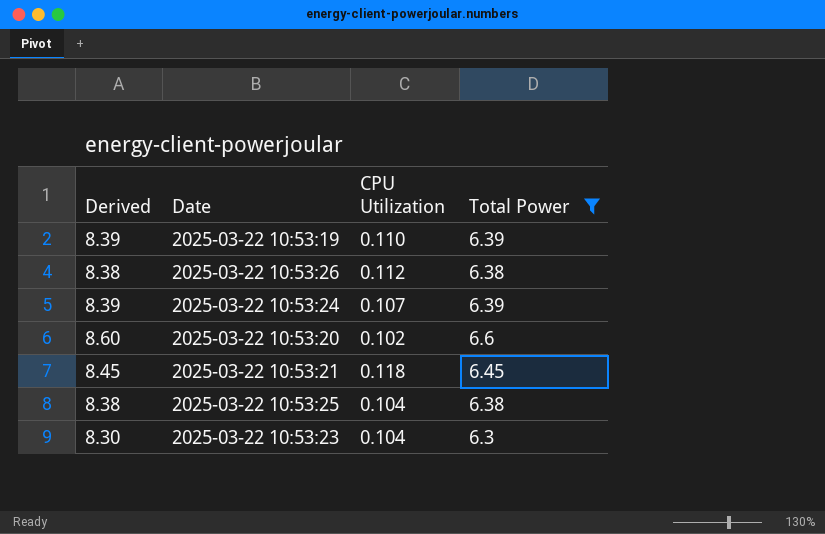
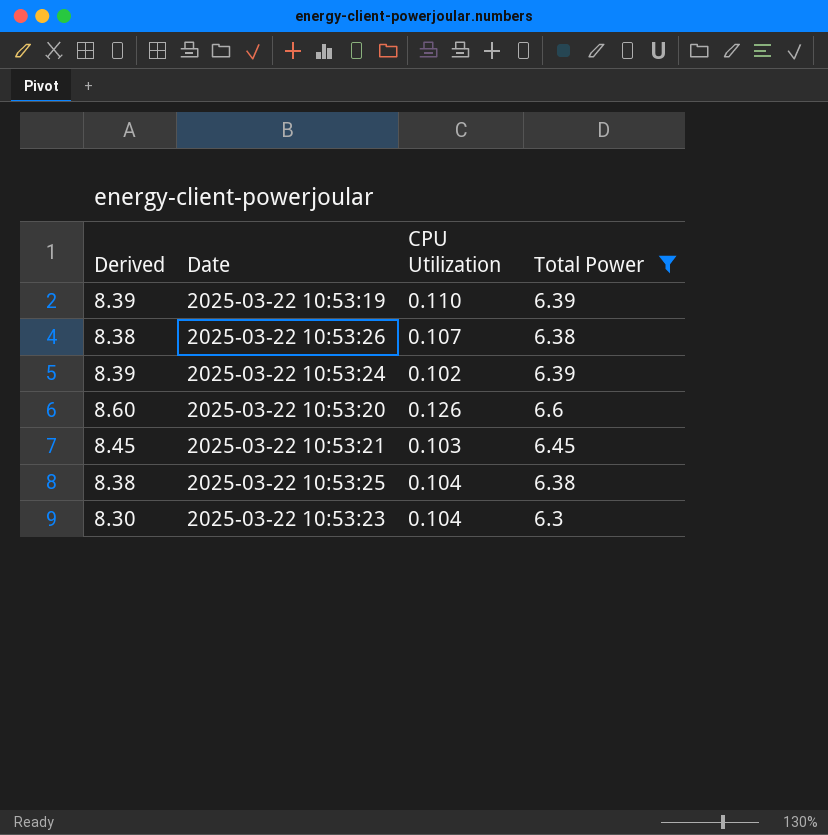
2025-03-22 10:53:26 | CPU Utilization: 0.112 -> 0.107
2025-03-22 10:53:24 | CPU Utilization: 0.107 -> 0.102
2025-03-22 10:53:20 | CPU Utilization: 0.102 -> 0.126
2025-03-22 10:53:21 | CPU Utilization: 0.118 -> 0.103

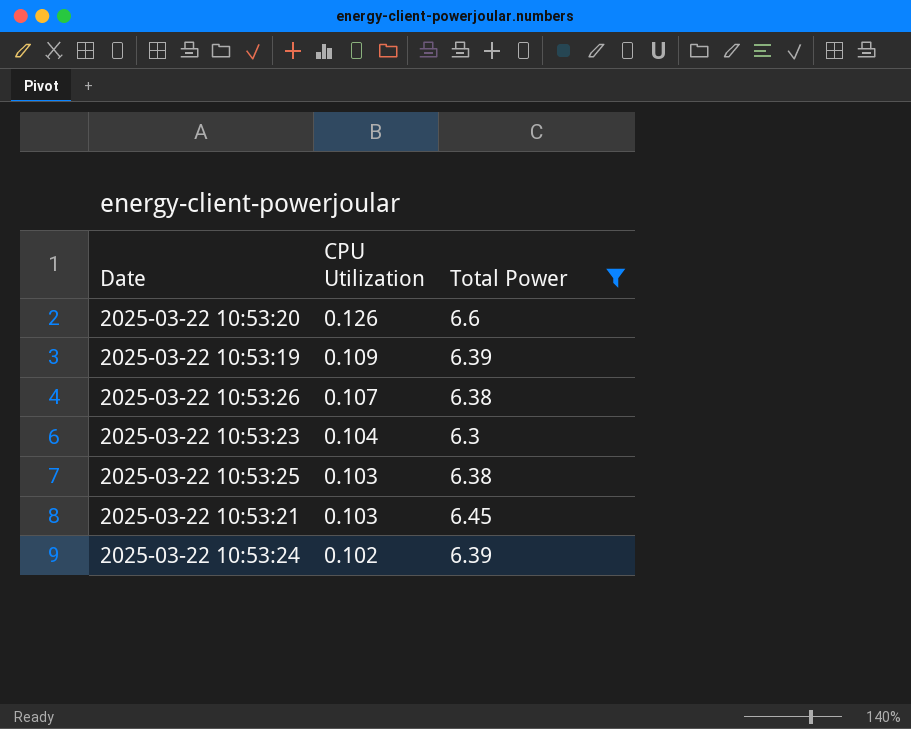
row order: none -> CPU Utilization descending
column Derived | formula: [Total Power] + 2 -> none
2025-03-22 10:53:19 | CPU Utilization: 0.110 -> 0.109
2025-03-22 10:53:25 | CPU Utilization: 0.104 -> 0.103

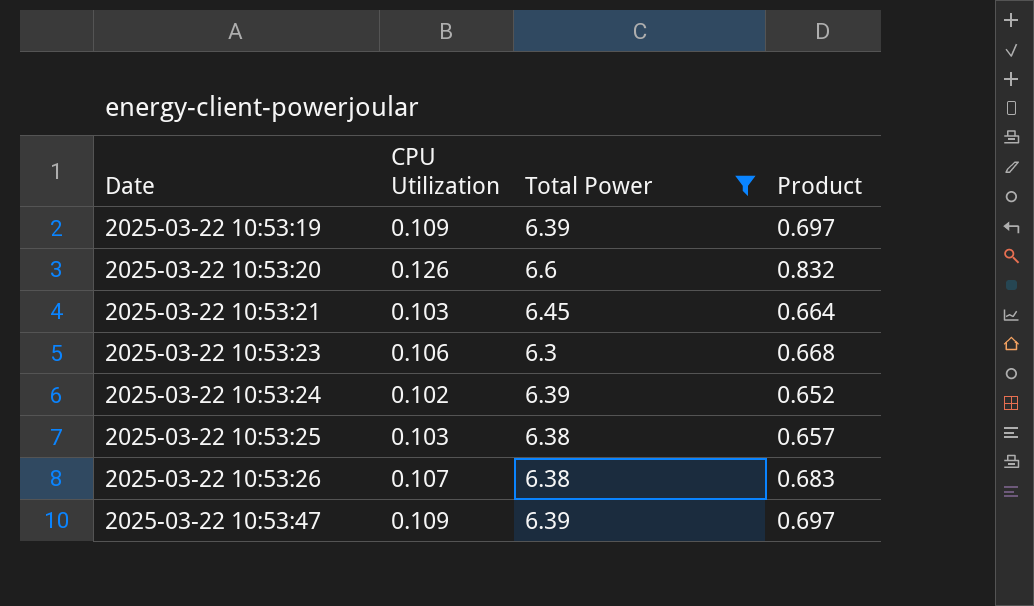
row order: CPU Utilization descending -> Date ascending
column Product | formula: none -> [CPU Utilization] * [Total Power]
2025-03-22 10:53:23 | CPU Utilization: 0.104 -> 0.106
row 2025-03-22 10:53:47: none -> 0.109 | 6.39 | 0.697

